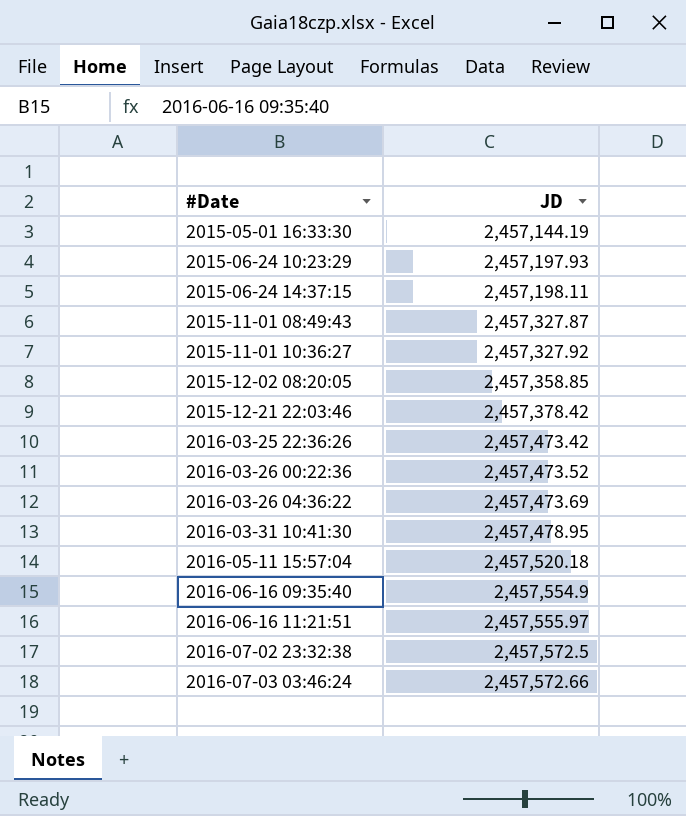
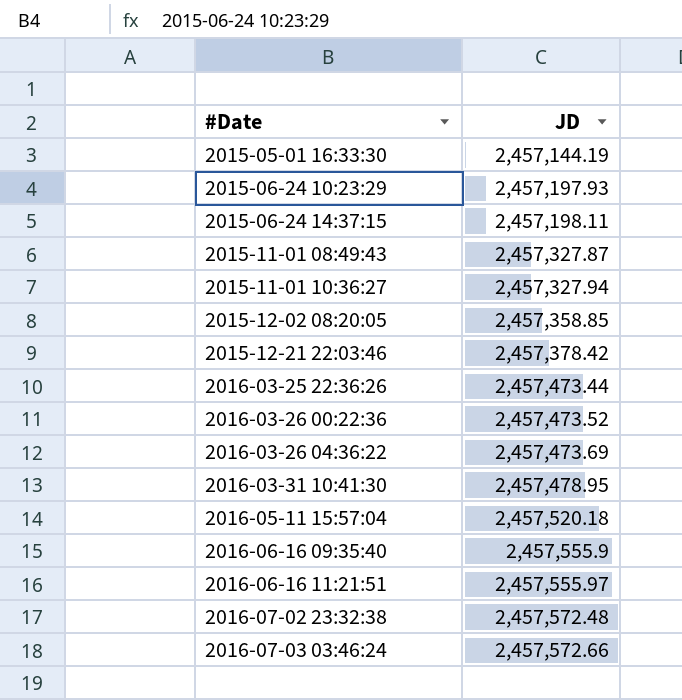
2015-11-01 10:36:27 | JD: 2,457,327.92 -> 2,457,327.94
2016-03-25 22:36:26 | JD: 2,457,473.42 -> 2,457,473.44
2016-06-16 09:35:40 | JD: 2,457,554.9 -> 2,457,555.9
2016-07-02 23:32:38 | JD: 2,457,572.5 -> 2,457,572.48

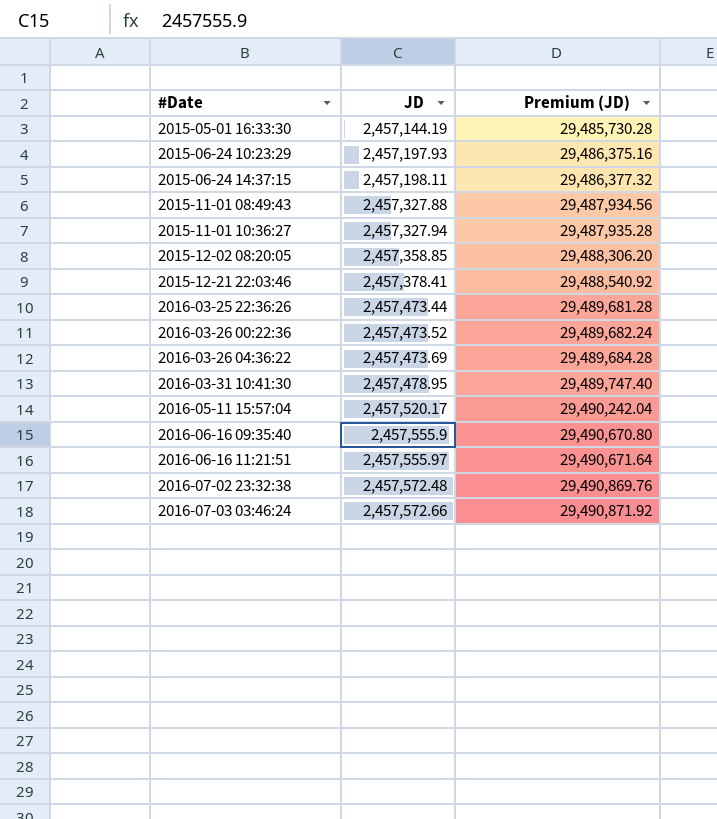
column Premium (JD) | formula: none -> [JD] * 12
2015-11-01 08:49:43 | JD: 2,457,327.87 -> 2,457,327.88
2015-12-21 22:03:46 | JD: 2,457,378.42 -> 2,457,378.41
2016-05-11 15:57:04 | JD: 2,457,520.18 -> 2,457,520.17

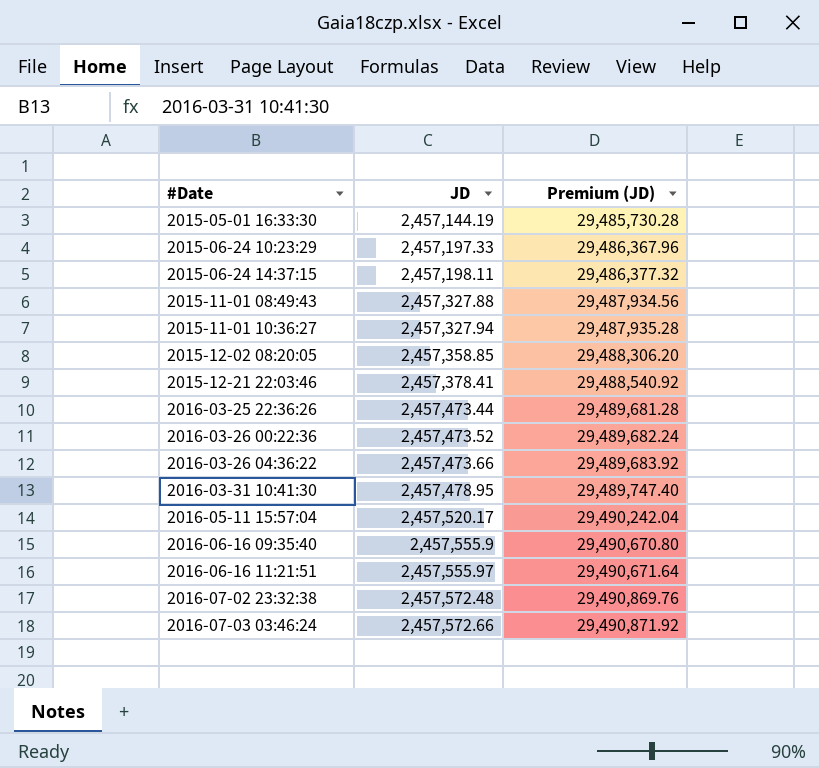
2015-06-24 10:23:29 | JD: 2,457,197.93 -> 2,457,197.33
2015-06-24 10:23:29 | Premium (JD): 29,486,375.16 -> 29,486,367.96
2016-03-26 04:36:22 | JD: 2,457,473.69 -> 2,457,473.66
2016-03-26 04:36:22 | Premium (JD): 29,489,684.28 -> 29,489,683.92

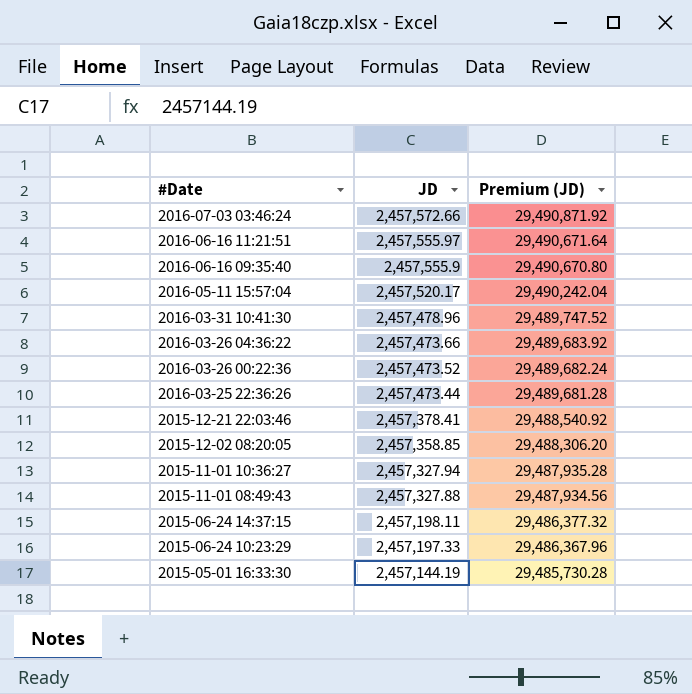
row order: #Date ascending -> #Date descending
row 2016-07-02 23:32:38: 2,457,572.48 | 29,490,869.76 -> none
2016-03-31 10:41:30 | JD: 2,457,478.95 -> 2,457,478.96
2016-03-31 10:41:30 | Premium (JD): 29,489,747.40 -> 29,489,747.52

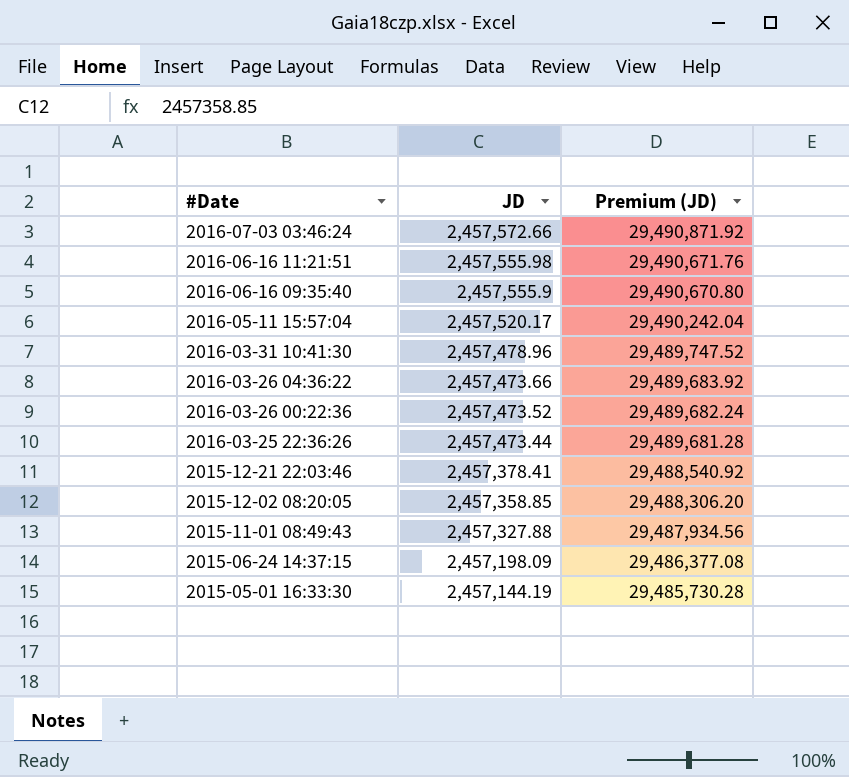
row 2015-11-01 10:36:27: 2,457,327.94 | 29,487,935.28 -> none
row 2015-06-24 10:23:29: 2,457,197.33 | 29,486,367.96 -> none
2016-06-16 11:21:51 | JD: 2,457,555.97 -> 2,457,555.98
2016-06-16 11:21:51 | Premium (JD): 29,490,671.64 -> 29,490,671.76
2015-06-24 14:37:15 | JD: 2,457,198.11 -> 2,457,198.09
2015-06-24 14:37:15 | Premium (JD): 29,486,377.32 -> 29,486,377.08

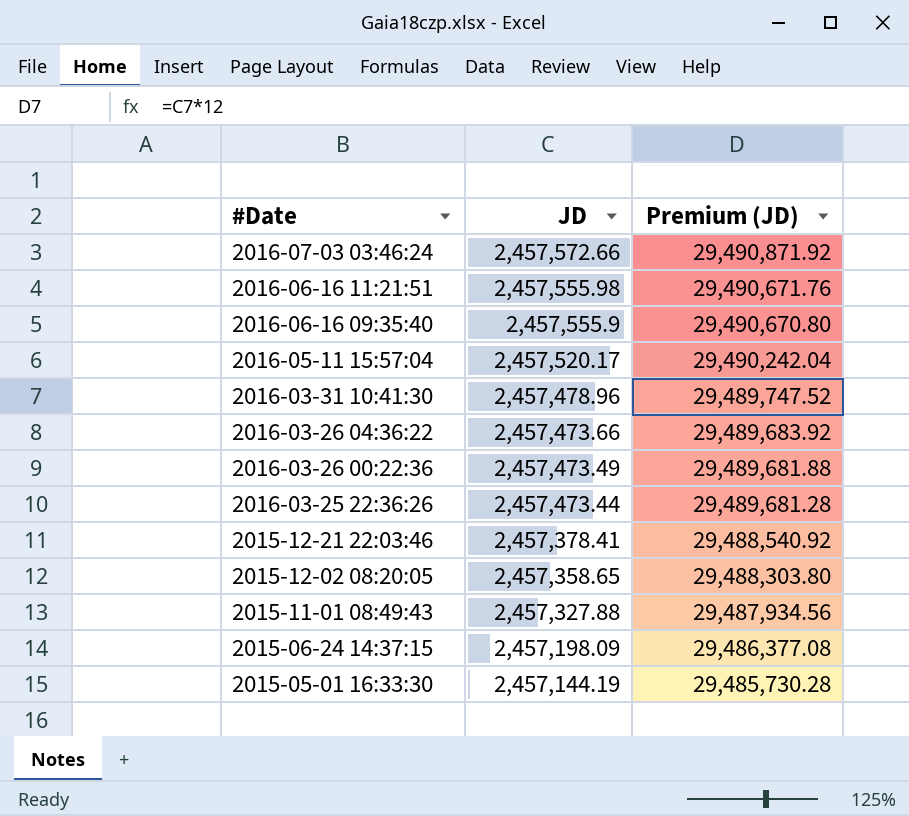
2016-03-26 00:22:36 | JD: 2,457,473.52 -> 2,457,473.49
2016-03-26 00:22:36 | Premium (JD): 29,489,682.24 -> 29,489,681.88
2015-12-02 08:20:05 | JD: 2,457,358.85 -> 2,457,358.65
2015-12-02 08:20:05 | Premium (JD): 29,488,306.20 -> 29,488,303.80

